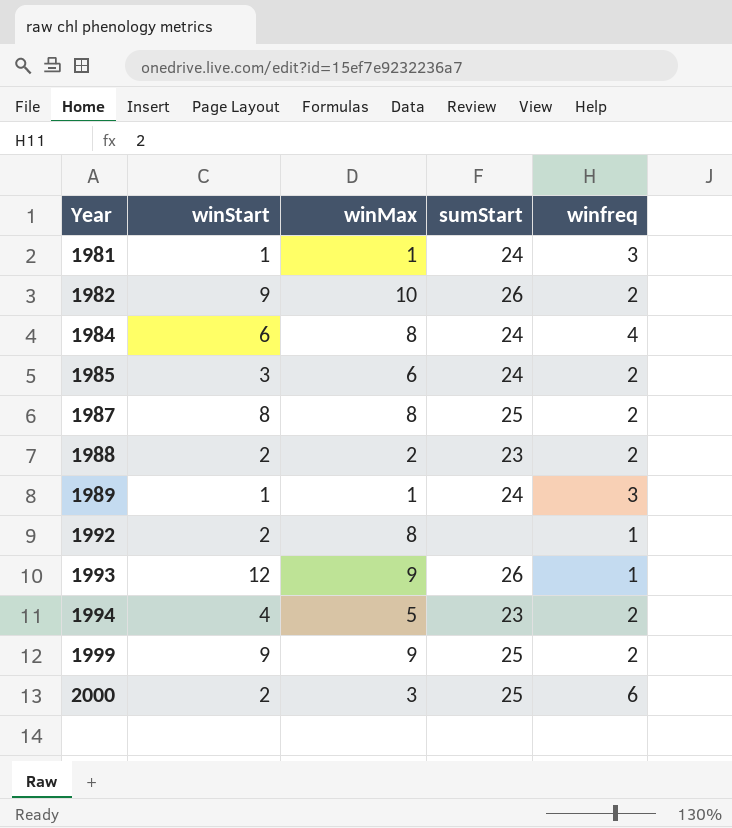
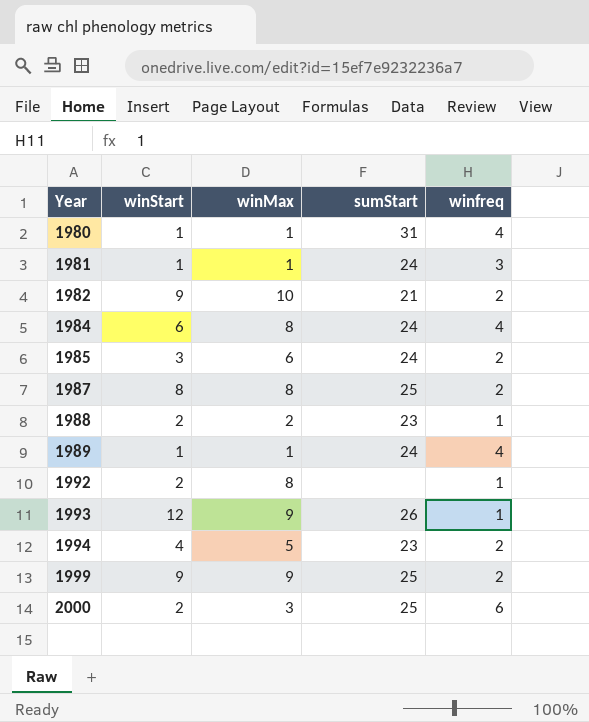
row 1980: none -> 1 | 1 | 31 | 4
1982 | sumStart: 26 -> 21
1988 | winfreq: 2 -> 1
1989 | winfreq: 3 -> 4

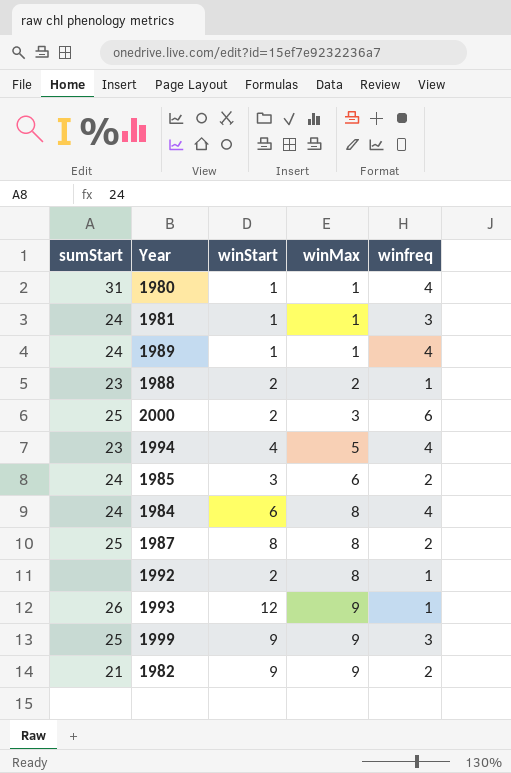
row order: Year ascending -> winMax ascending
column sumStart | position: 4 -> 1
1994 | winfreq: 2 -> 4
1999 | winfreq: 2 -> 3
1982 | winMax: 10 -> 9

